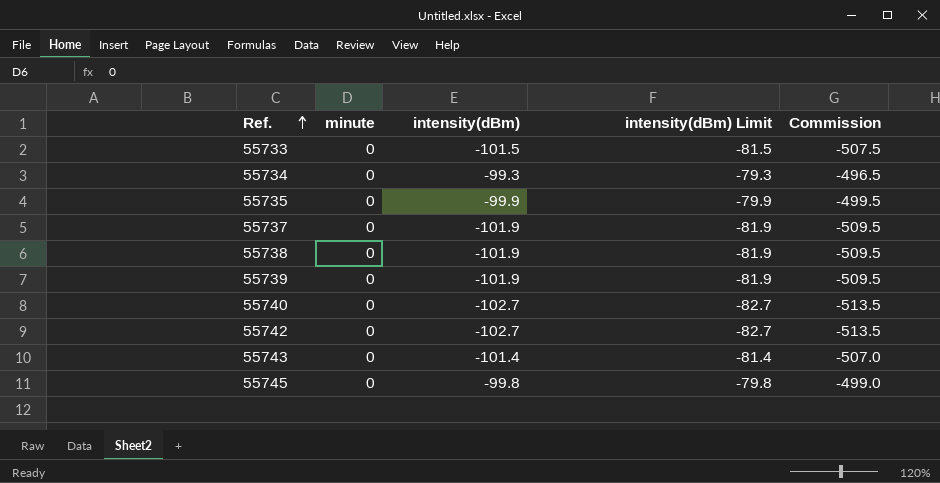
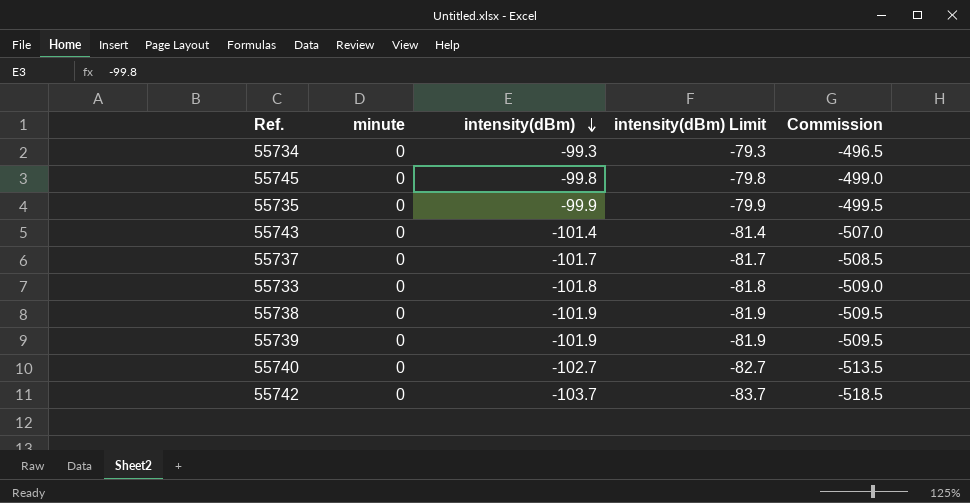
row order: Ref. ascending -> intensity(dBm) descending
55737 | intensity(dBm): -101.9 -> -101.7
55737 | intensity(dBm) Limit: -81.9 -> -81.7
55737 | Commission: -509.5 -> -508.5
55733 | intensity(dBm): -101.5 -> -101.8
55733 | intensity(dBm) Limit: -81.5 -> -81.8
55733 | Commission: -507.5 -> -509.0
55742 | intensity(dBm): -102.7 -> -103.7
55742 | intensity(dBm) Limit: -82.7 -> -83.7
55742 | Commission: -513.5 -> -518.5

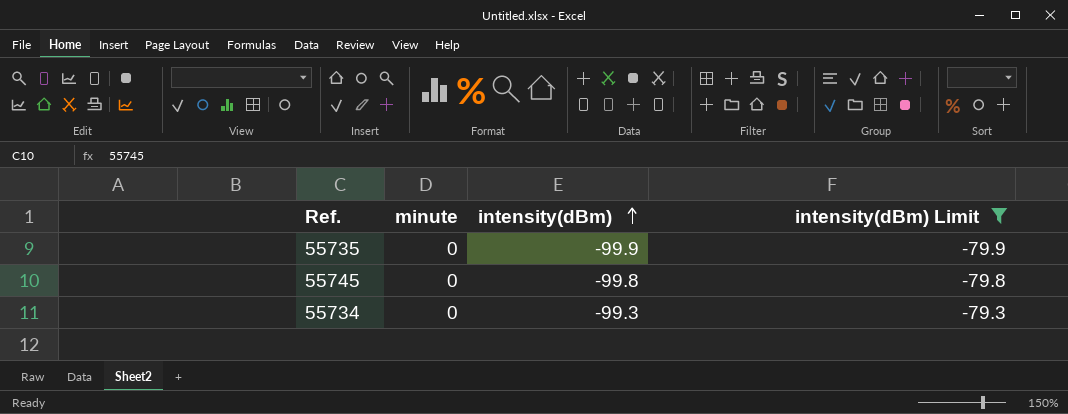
filter: none -> intensity(dBm) Limit >= -79.9
row order: intensity(dBm) descending -> intensity(dBm) ascending
column Commission | formula: [intensity(dBm)] * 5 -> none

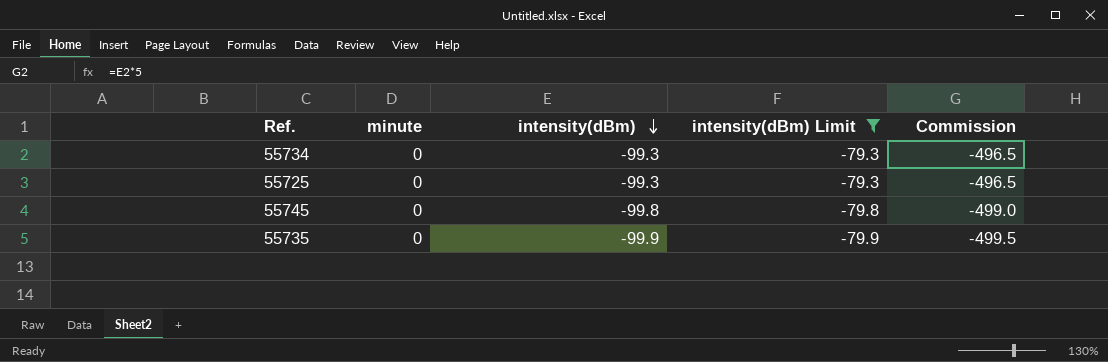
row order: intensity(dBm) ascending -> intensity(dBm) descending
column Commission | formula: none -> [intensity(dBm)] * 5
row 55725: none -> 0 | -99.3 | -79.3 | -496.5

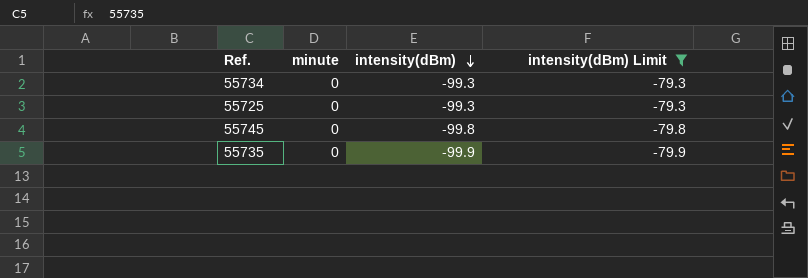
column Commission | formula: [intensity(dBm)] * 5 -> none

